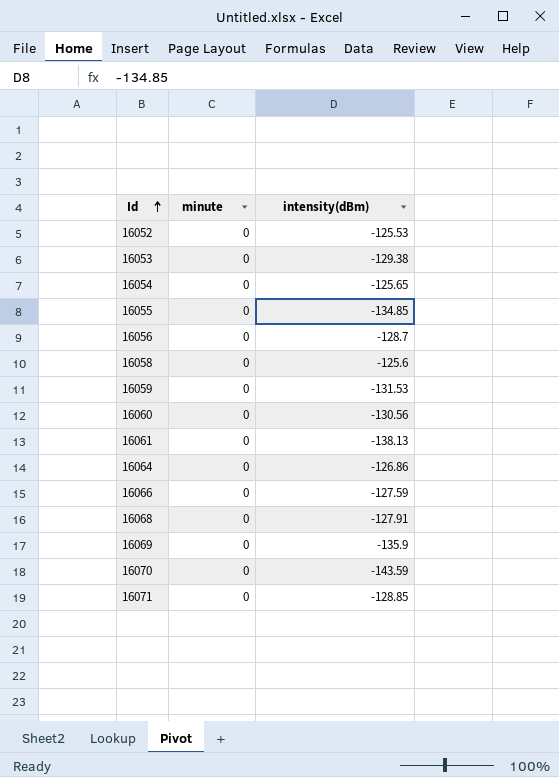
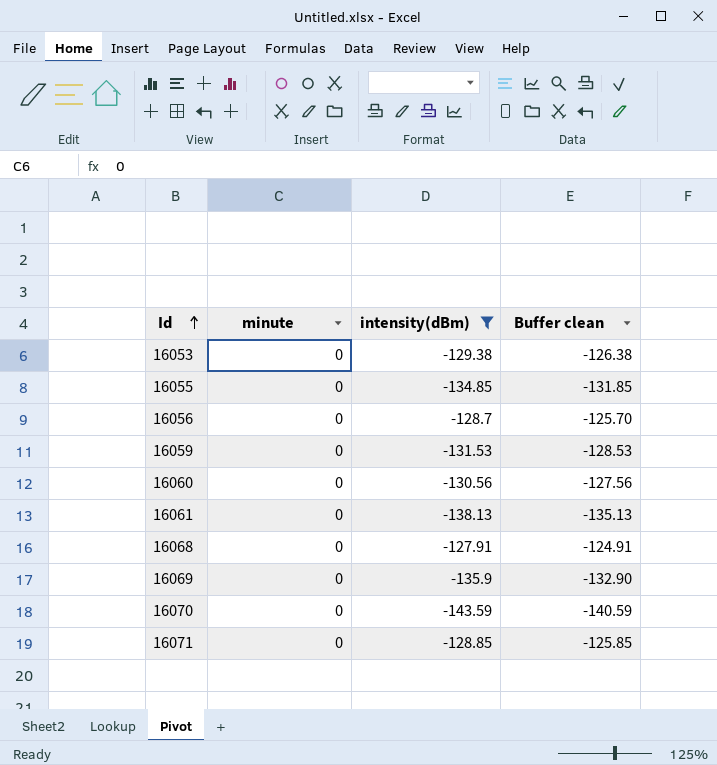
filter: none -> intensity(dBm) <= -127.91
column Buffer clean | formula: none -> [intensity(dBm)] + 3

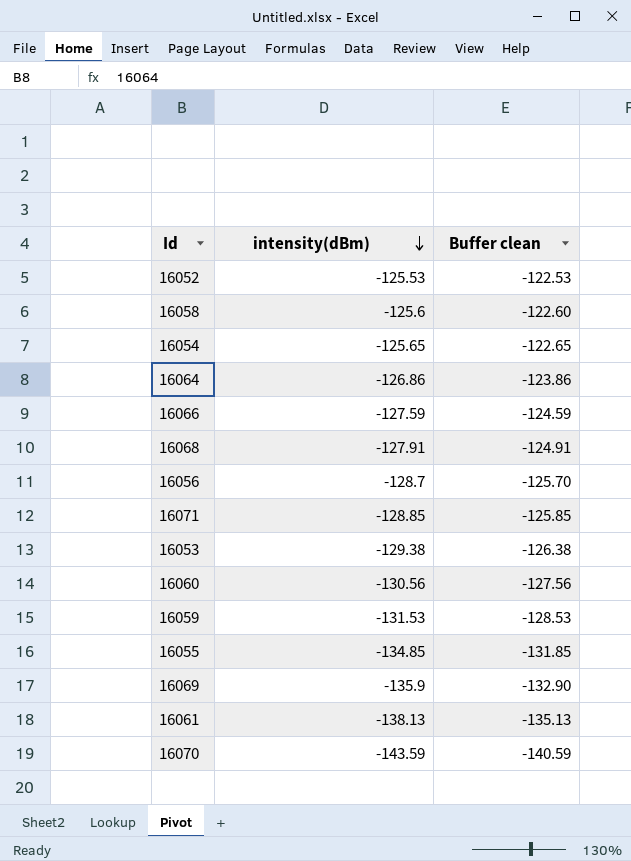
filter: intensity(dBm) <= -127.91 -> none
row order: Id ascending -> intensity(dBm) descending
column minute | position: 2 -> none

